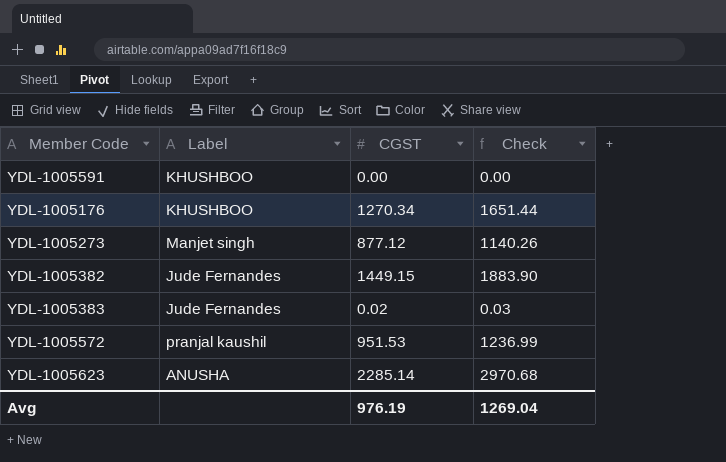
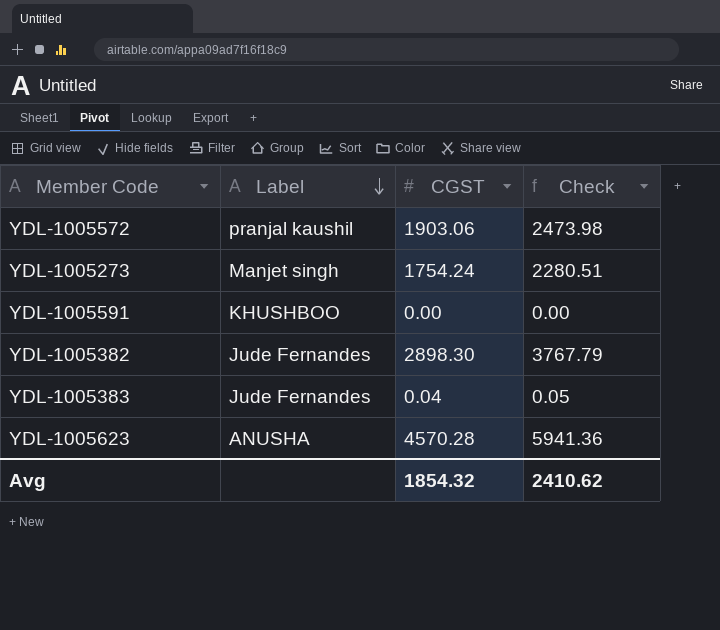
row order: none -> Label descending
row YDL-1005176: KHUSHBOO | 1270.34 | 1651.44 -> none
YDL-1005572 | CGST: 951.53 -> 1903.06
YDL-1005572 | Check: 1236.99 -> 2473.98
YDL-1005273 | CGST: 877.12 -> 1754.24
YDL-1005273 | Check: 1140.26 -> 2280.51
YDL-1005382 | CGST: 1449.15 -> 2898.30
YDL-1005382 | Check: 1883.90 -> 3767.79
YDL-1005383 | CGST: 0.02 -> 0.04
YDL-1005383 | Check: 0.03 -> 0.05
YDL-1005623 | CGST: 2285.14 -> 4570.28
YDL-1005623 | Check: 2970.68 -> 5941.36
Avg | CGST: 976.19 -> 1854.32
Avg | Check: 1269.04 -> 2410.62

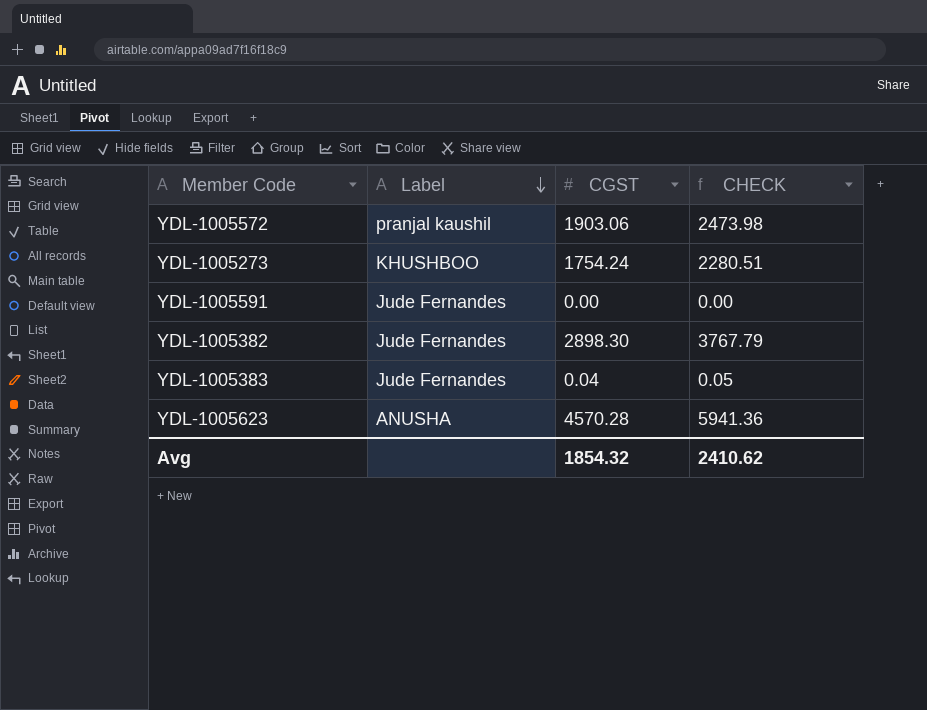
column name: Check -> CHECK
YDL-1005273 | Label: Manjet singh -> KHUSHBOO
YDL-1005591 | Label: KHUSHBOO -> Jude Fernandes

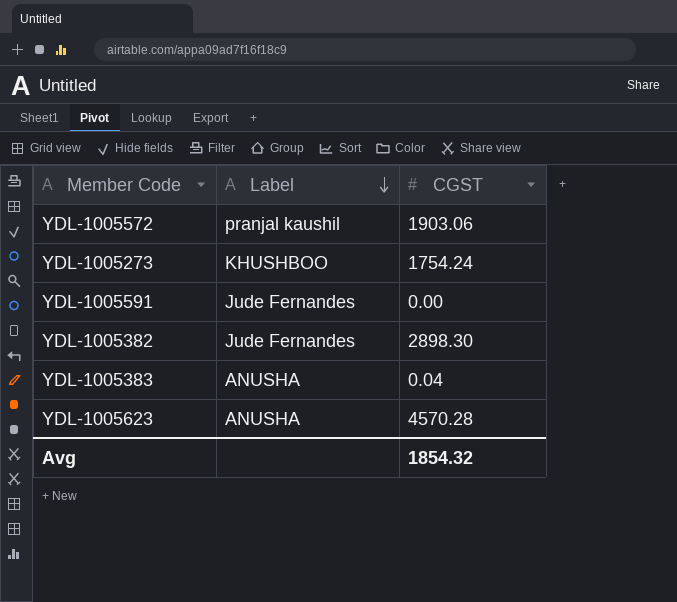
column CHECK | formula: [CGST] * 1.3 -> none
YDL-1005383 | Label: Jude Fernandes -> ANUSHA

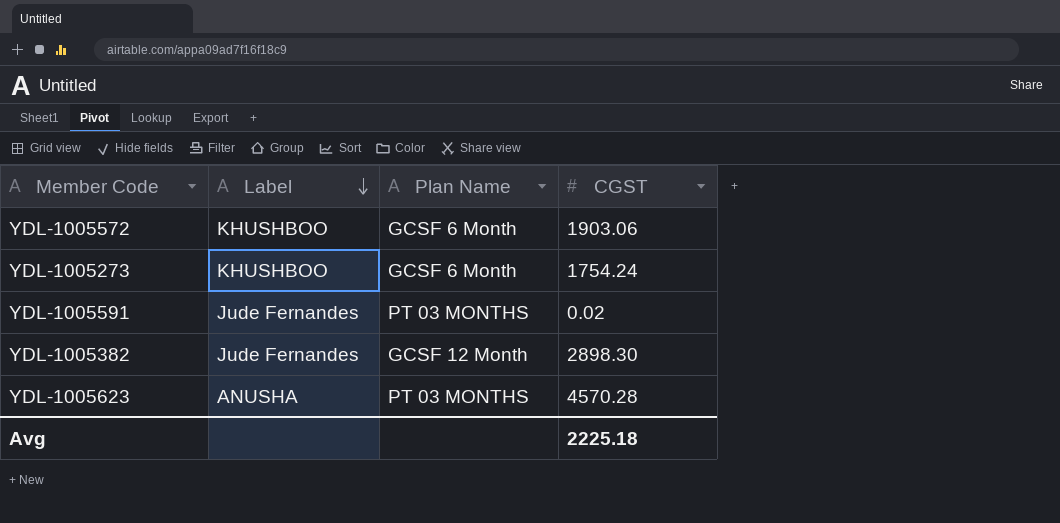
column Plan Name | position: none -> 3
row YDL-1005383: ANUSHA | 0.04 -> none
YDL-1005572 | Label: pranjal kaushil -> KHUSHBOO
YDL-1005591 | CGST: 0.00 -> 0.02
Avg | CGST: 1854.32 -> 2225.18

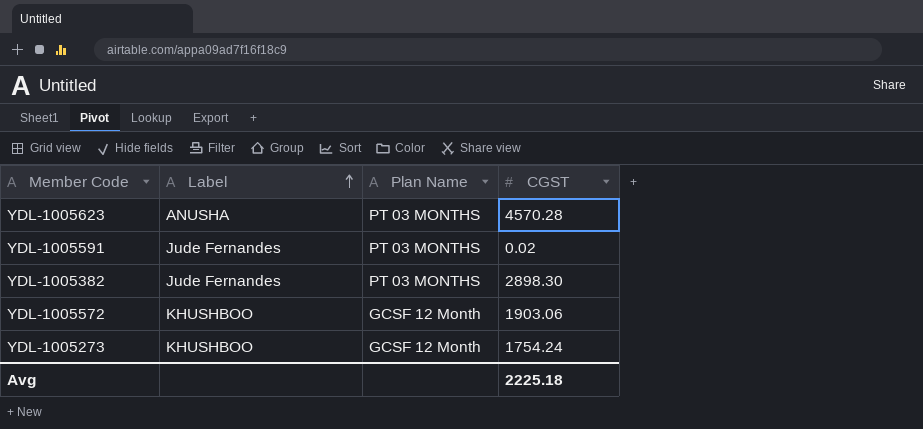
row order: Label descending -> Label ascending
YDL-1005382 | Plan Name: GCSF 12 Month -> PT 03 MONTHS
YDL-1005572 | Plan Name: GCSF 6 Month -> GCSF 12 Month
YDL-1005273 | Plan Name: GCSF 6 Month -> GCSF 12 Month

